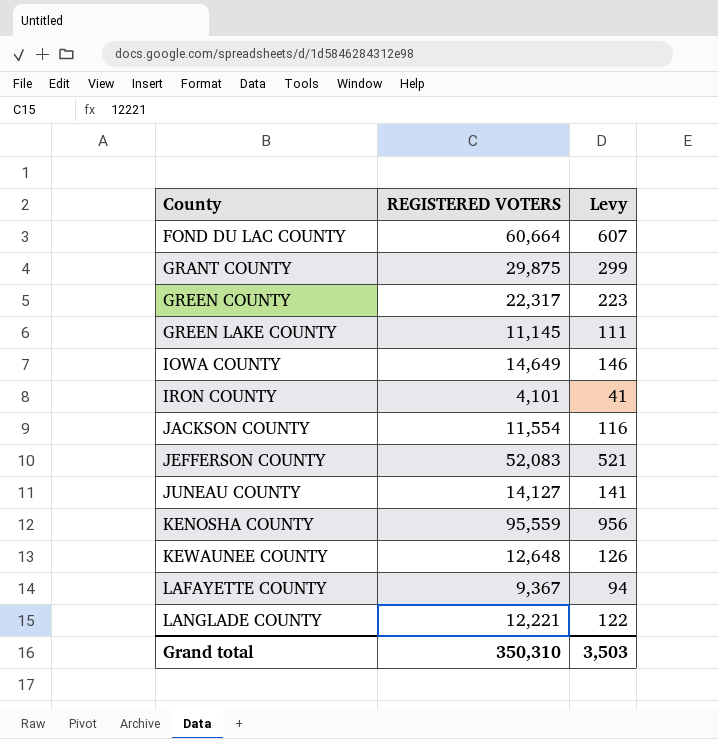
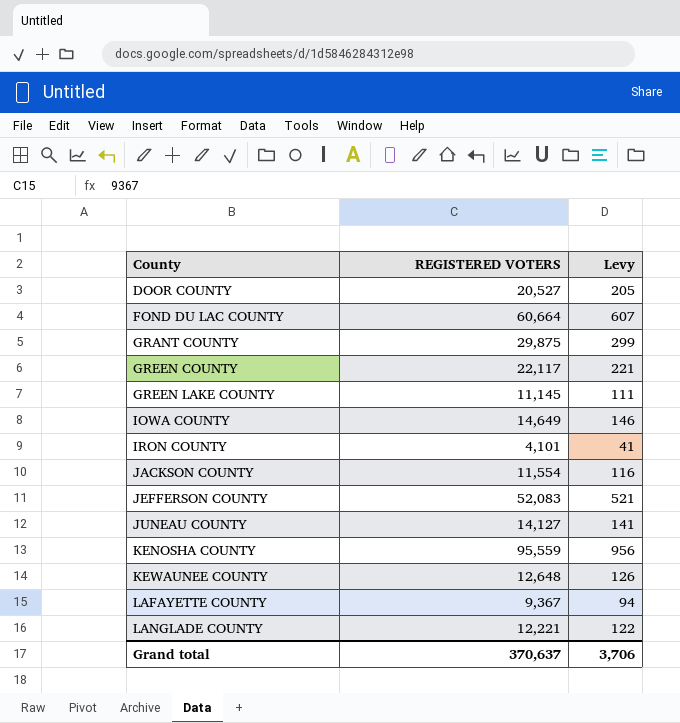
row DOOR COUNTY: none -> 20,527 | 205
GREEN COUNTY | REGISTERED VOTERS: 22,317 -> 22,117
GREEN COUNTY | Levy: 223 -> 221
Grand total | REGISTERED VOTERS: 350,310 -> 370,637
Grand total | Levy: 3,503 -> 3,706

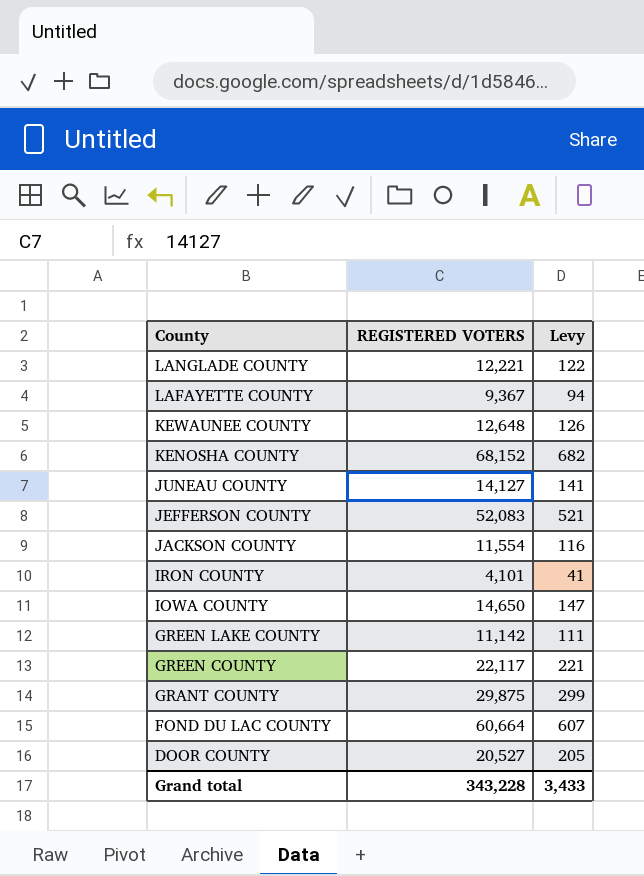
row order: County ascending -> County descending
KENOSHA COUNTY | REGISTERED VOTERS: 95,559 -> 68,152
KENOSHA COUNTY | Levy: 956 -> 682
IOWA COUNTY | REGISTERED VOTERS: 14,649 -> 14,650
IOWA COUNTY | Levy: 146 -> 147
GREEN LAKE COUNTY | REGISTERED VOTERS: 11,145 -> 11,142
Grand total | REGISTERED VOTERS: 370,637 -> 343,228
Grand total | Levy: 3,706 -> 3,433

